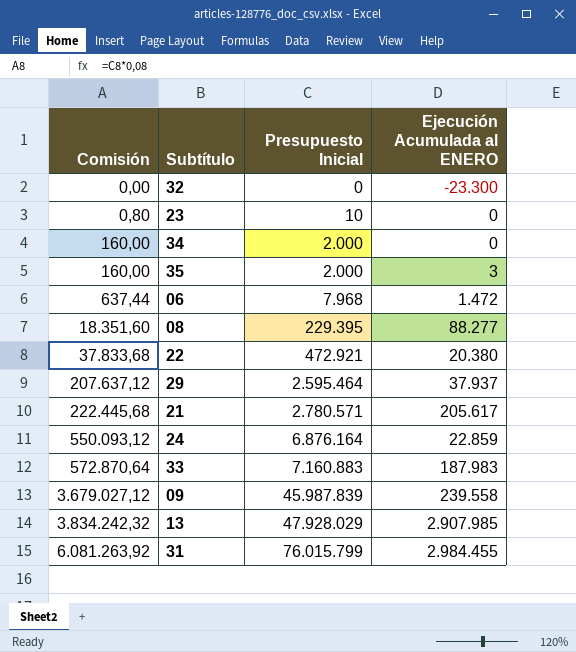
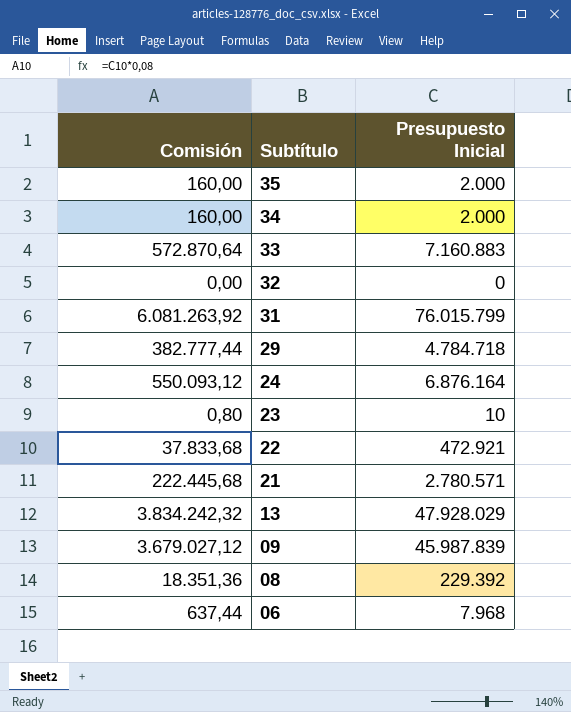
row order: Comisión ascending -> Subtítulo descending
column Ejecución Acumulada al ENERO | position: 4 -> none
29 | Comisión: 207.637,12 -> 382.777,44
29 | Presupuesto Inicial: 2.595.464 -> 4.784.718
08 | Comisión: 18.351,60 -> 18.351,36
08 | Presupuesto Inicial: 229.395 -> 229.392

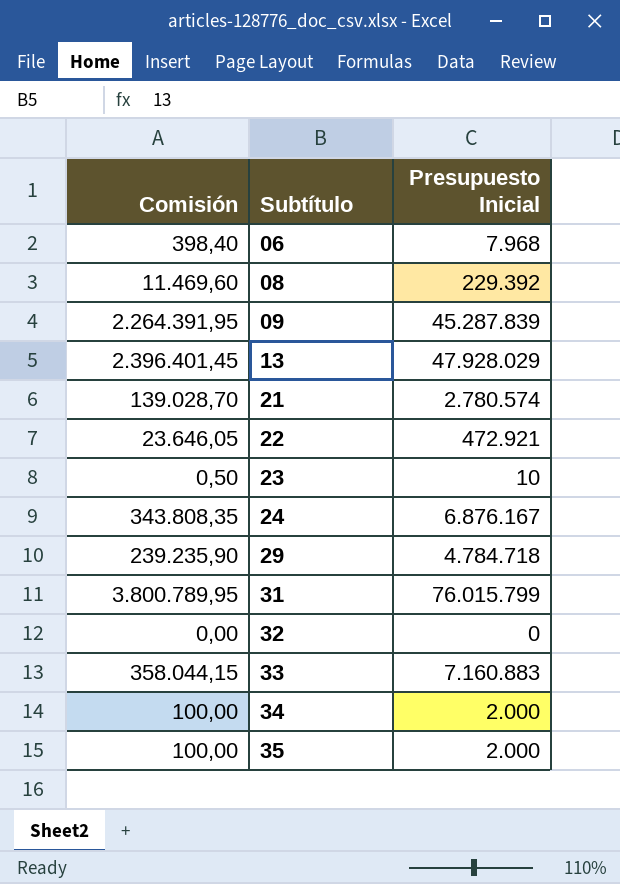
row order: Subtítulo descending -> Subtítulo ascending
column Comisión | formula: [Presupuesto Inicial] * 0,08 -> [Presupuesto Inicial] * 0,05
09 | Presupuesto Inicial: 45.987.839 -> 45.287.839
21 | Presupuesto Inicial: 2.780.571 -> 2.780.574
24 | Presupuesto Inicial: 6.876.164 -> 6.876.167

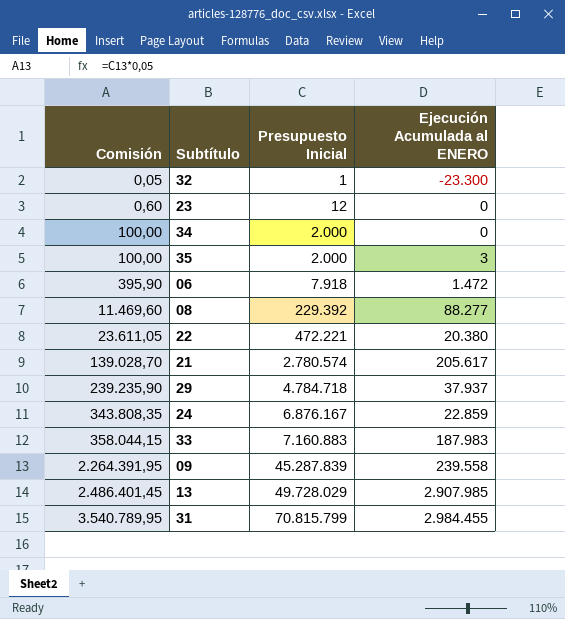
row order: Subtítulo ascending -> Comisión ascending
column Ejecución Acumulada al ENERO | position: none -> 4
32 | Comisión: 0,00 -> 0,05
32 | Presupuesto Inicial: 0 -> 1
23 | Comisión: 0,50 -> 0,60
23 | Presupuesto Inicial: 10 -> 12
06 | Comisión: 398,40 -> 395,90
06 | Presupuesto Inicial: 7.968 -> 7.918
22 | Comisión: 23.646,05 -> 23.611,05
22 | Presupuesto Inicial: 472.921 -> 472.221
13 | Comisión: 2.396.401,45 -> 2.486.401,45
13 | Presupuesto Inicial: 47.928.029 -> 49.728.029
31 | Comisión: 3.800.789,95 -> 3.540.789,95
31 | Presupuesto Inicial: 76.015.799 -> 70.815.799

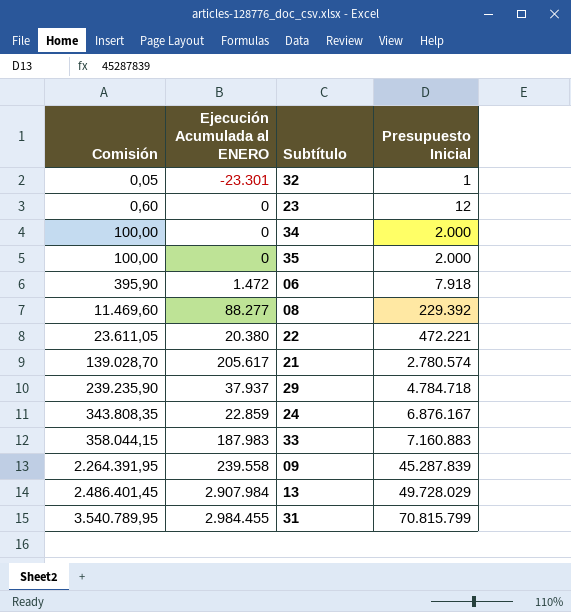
column Ejecución Acumulada al ENERO | position: 4 -> 2
32 | Ejecución Acumulada al ENERO: -23.300 -> -23.301
35 | Ejecución Acumulada al ENERO: 3 -> 0
13 | Ejecución Acumulada al ENERO: 2.907.985 -> 2.907.984

